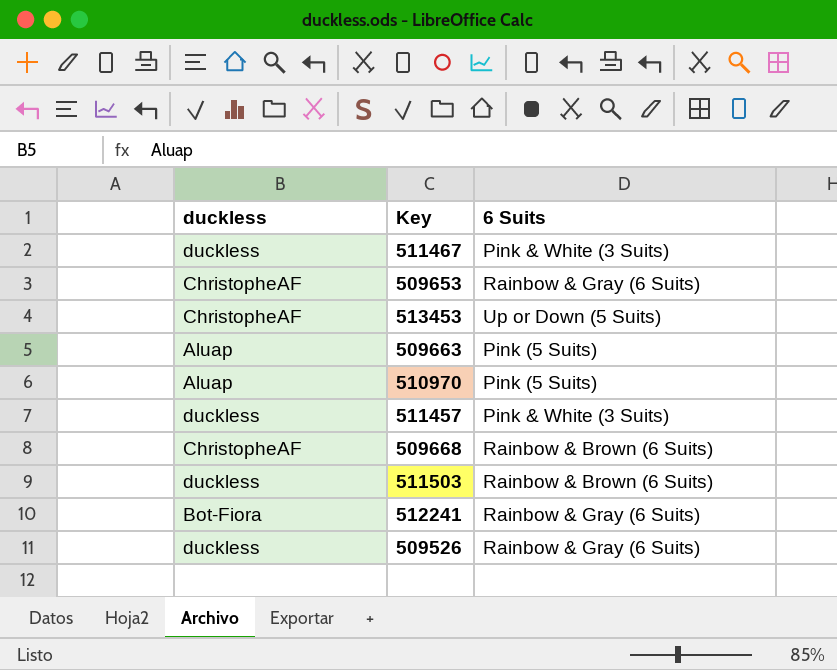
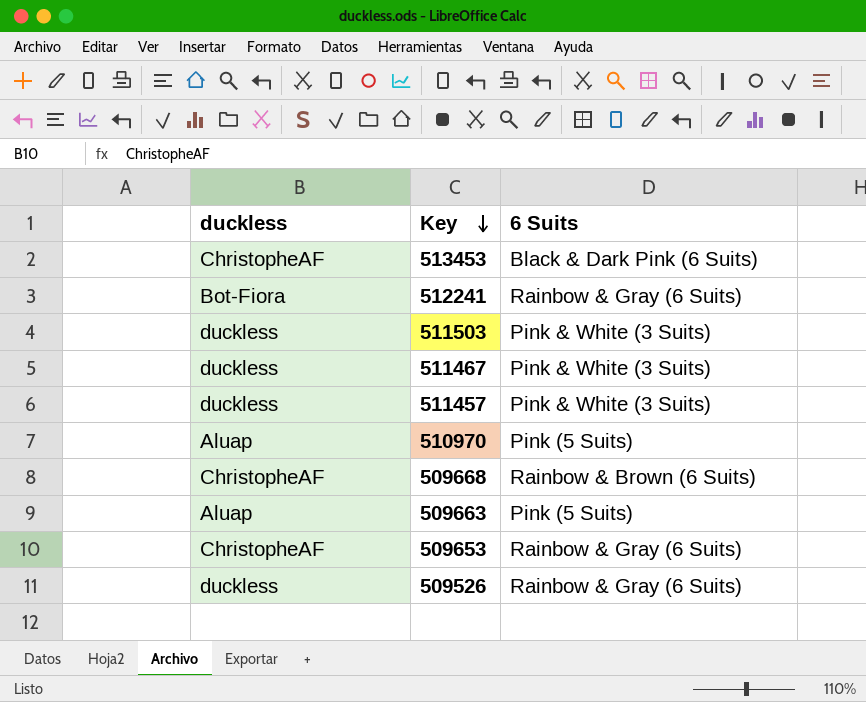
row order: none -> Key descending
513453 | 6 Suits: Up or Down (5 Suits) -> Black & Dark Pink (6 Suits)
511503 | 6 Suits: Rainbow & Brown (6 Suits) -> Pink & White (3 Suits)

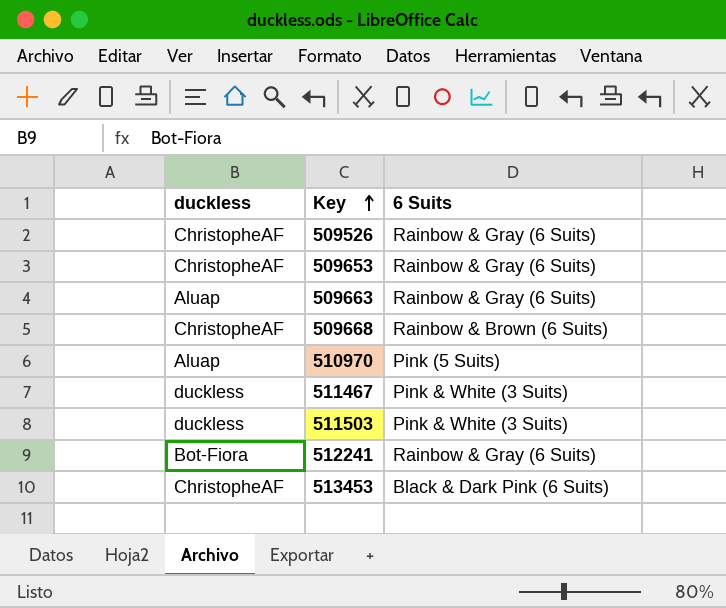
row order: Key descending -> Key ascending
row 511457: duckless | Pink & White (3 Suits) -> none
509526 | duckless: duckless -> ChristopheAF
509663 | 6 Suits: Pink (5 Suits) -> Rainbow & Gray (6 Suits)

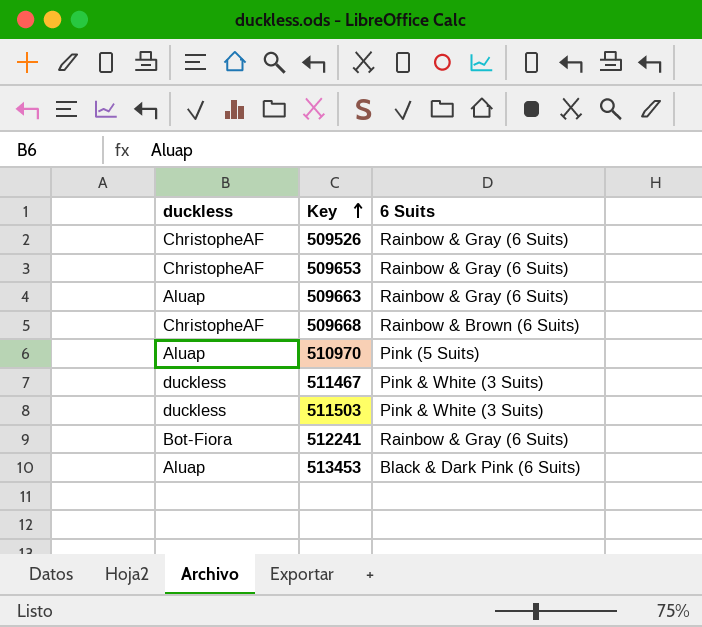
513453 | duckless: ChristopheAF -> Aluap

